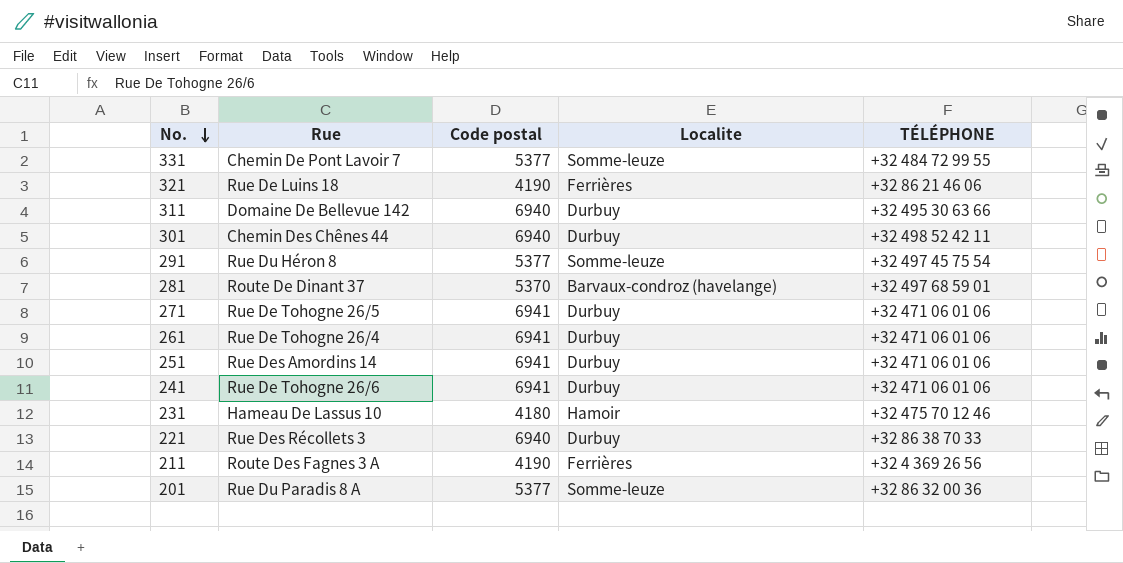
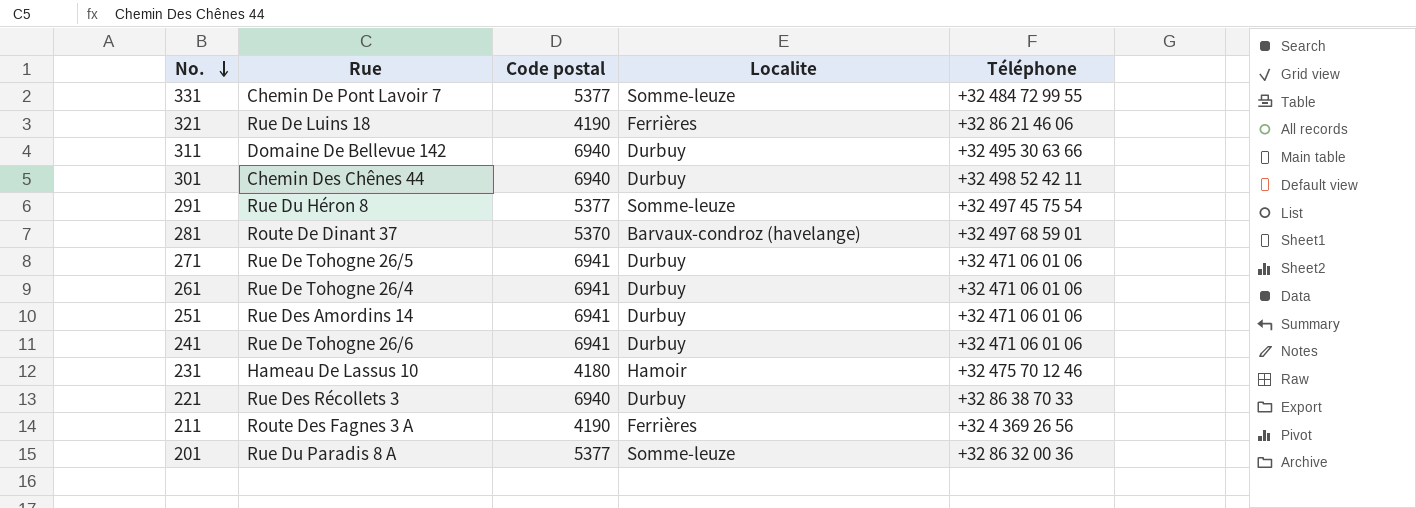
column name: TÉLÉPHONE -> Téléphone

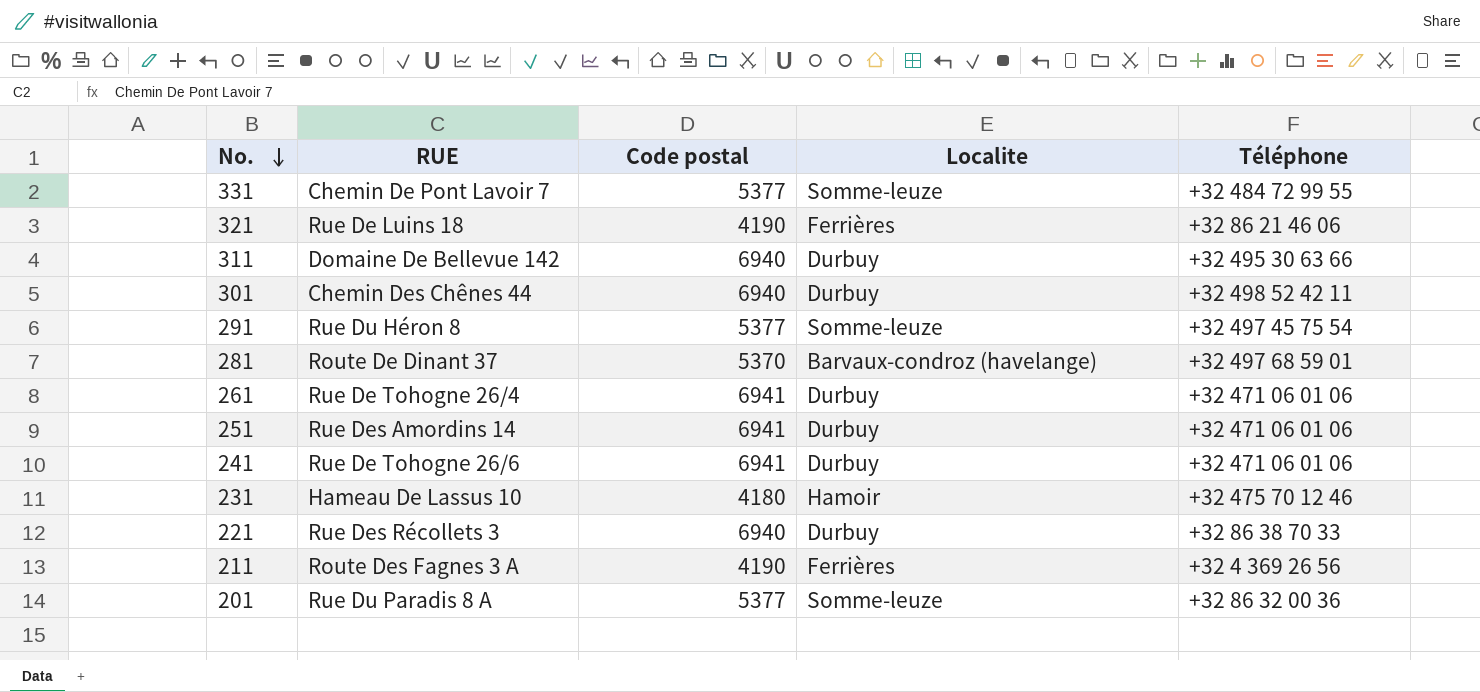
column name: Rue -> RUE
row 271: Rue De Tohogne 26/5 | 6941 | Durbuy | +32 471 06 01 06 -> none

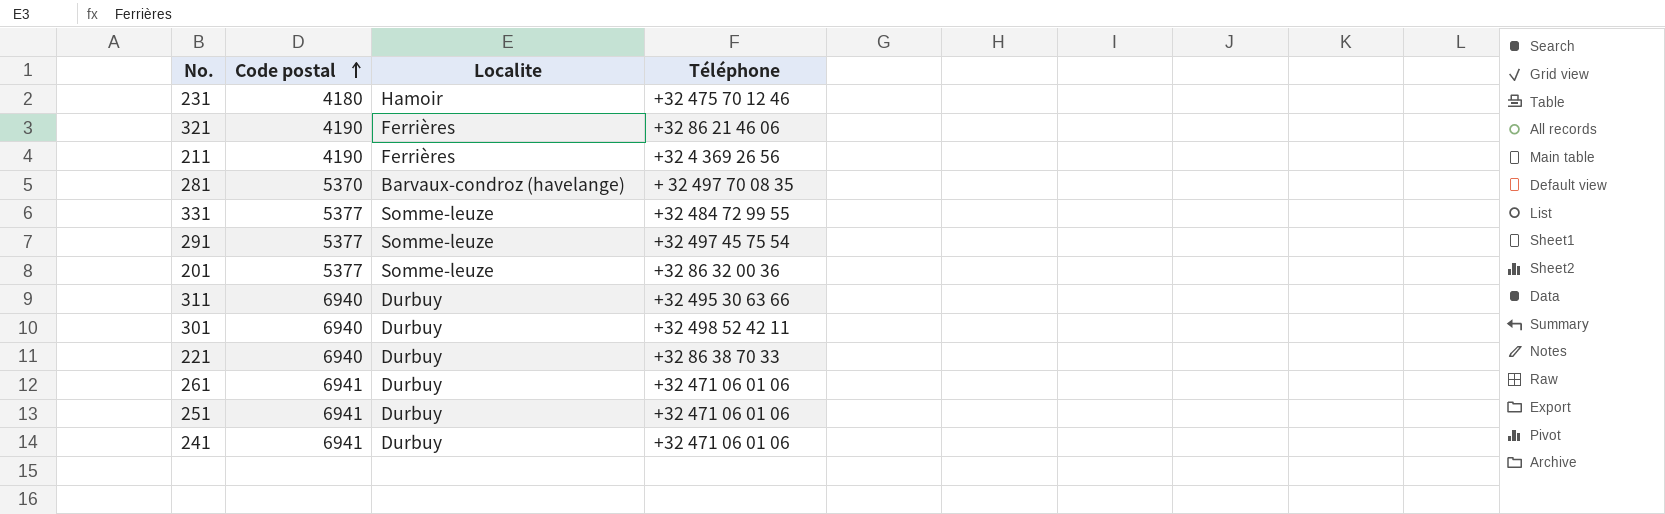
row order: No. descending -> Code postal ascending
column RUE | position: 2 -> none
281 | Téléphone: +32 497 68 59 01 -> + 32 497 70 08 35

